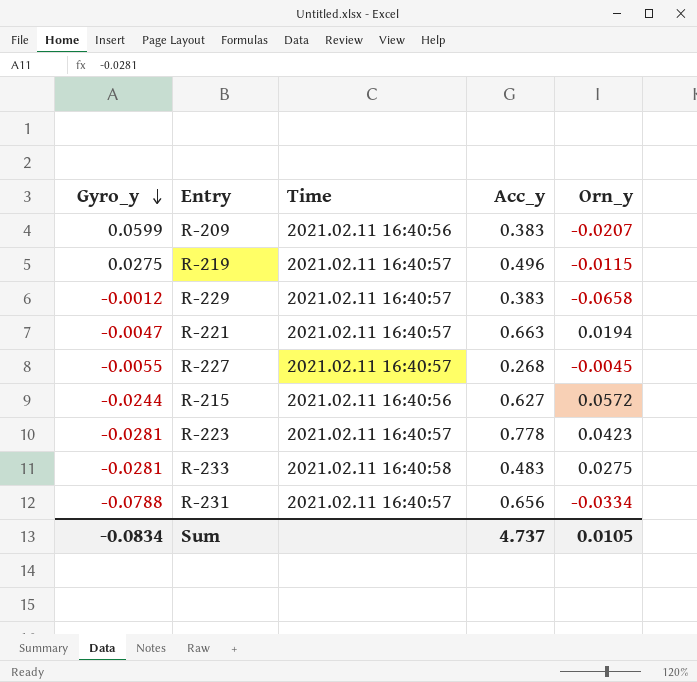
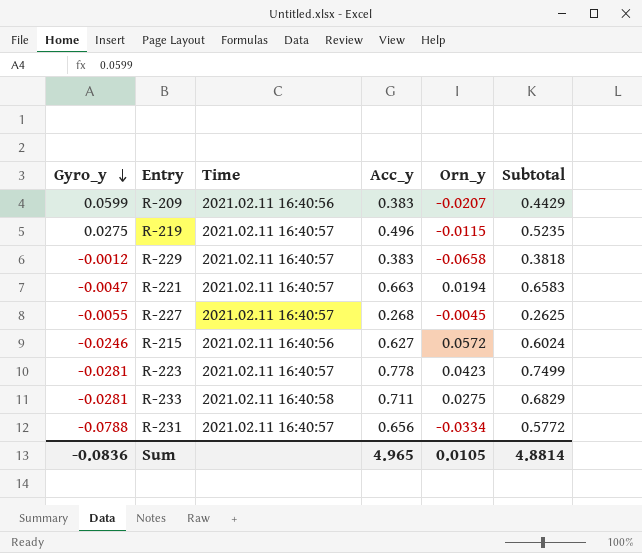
column Subtotal | formula: none -> [Gyro_y] + [Acc_y]
R-215 | Gyro_y: -0.0244 -> -0.0246
R-233 | Acc_y: 0.483 -> 0.711
Sum | Gyro_y: -0.0834 -> -0.0836
Sum | Acc_y: 4.737 -> 4.965

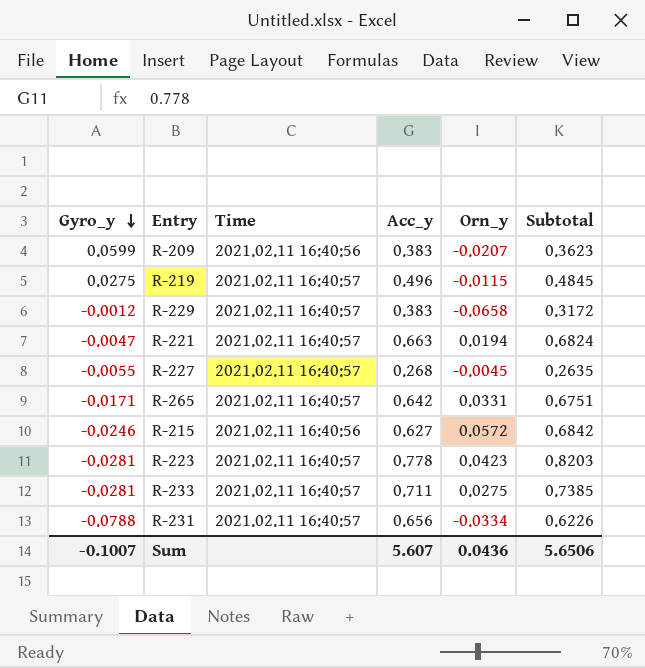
column Subtotal | formula: [Gyro_y] + [Acc_y] -> [Acc_y] + [Orn_y]
row R-265: none -> -0.0171 | 2021.02.11 16:40:57 | 0.642 | 0.0331 | 0.6751
R-233 | Time: 2021.02.11 16:40:58 -> 2021.02.11 16:40:57
Sum | Gyro_y: -0.0836 -> -0.1007
Sum | Acc_y: 4.965 -> 5.607
Sum | Orn_y: 0.0105 -> 0.0436
Sum | Subtotal: 4.8814 -> 5.6506

